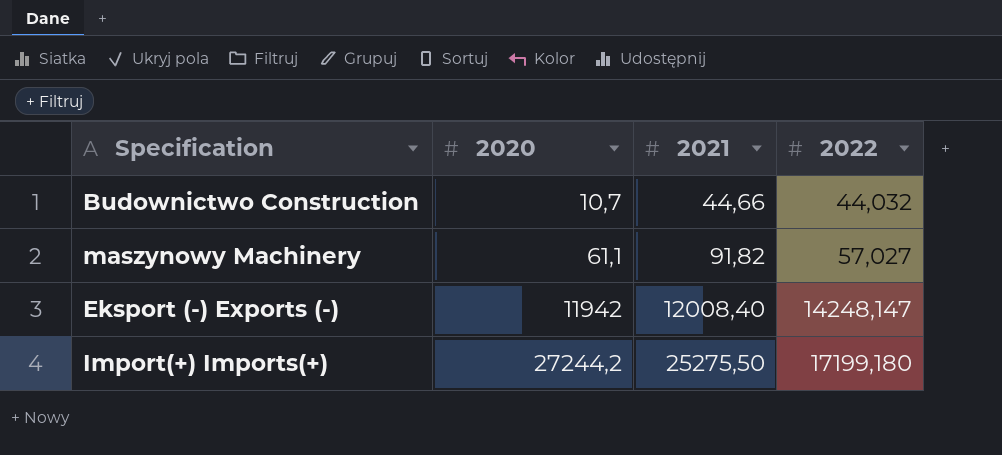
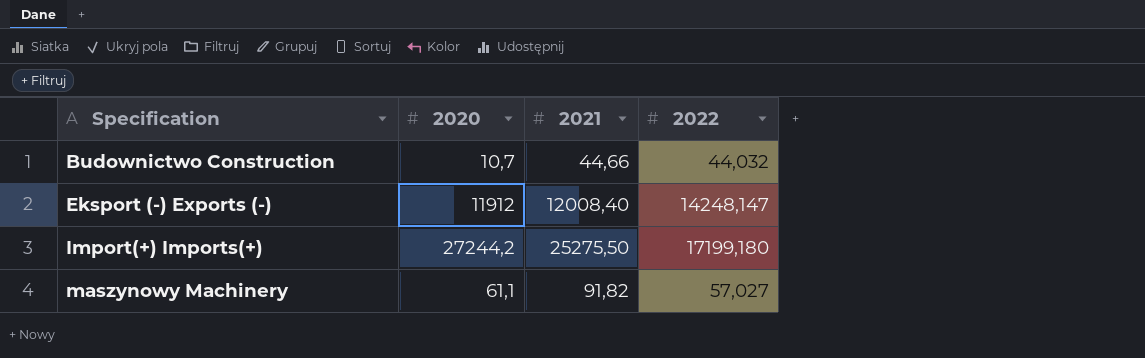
row order: 2020 ascending -> Specification ascending
Eksport (-) Exports (-) | 2020: 11942 -> 11912

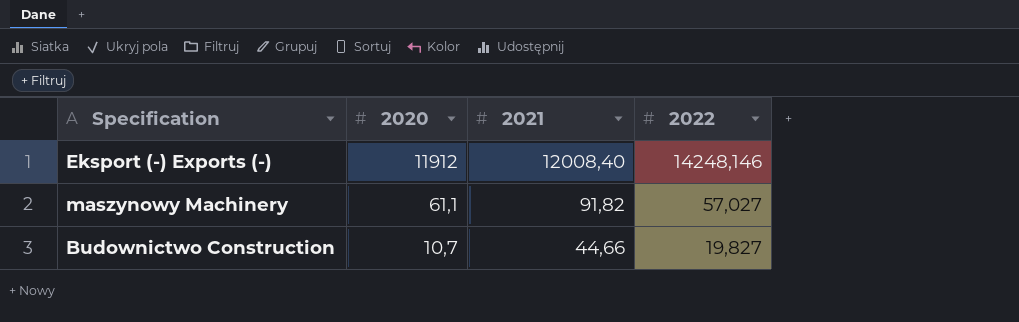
row order: Specification ascending -> 2020 descending
row Import(+) Imports(+): 27244,2 | 25275,50 | 17199,180 -> none
Eksport (-) Exports (-) | 2022: 14248,147 -> 14248,146
Budownictwo Construction | 2022: 44,032 -> 19,827

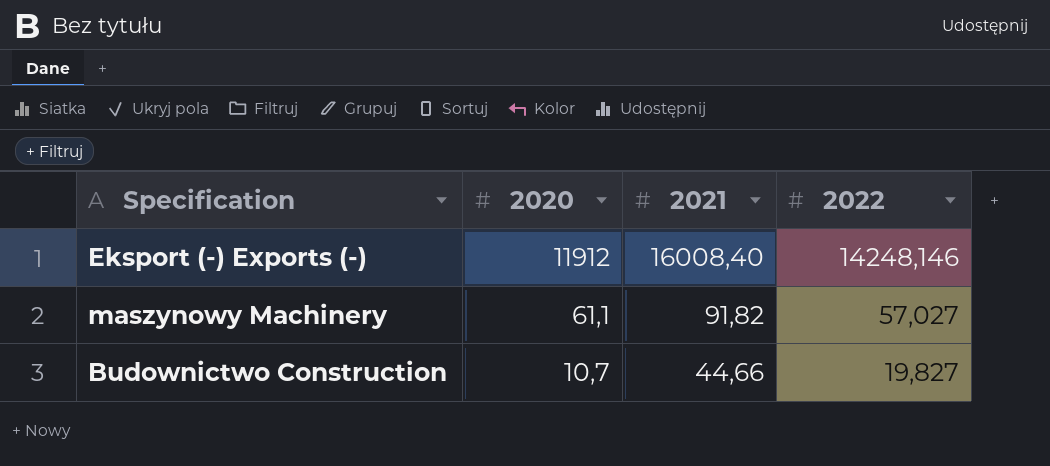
Eksport (-) Exports (-) | 2021: 12008,40 -> 16008,40

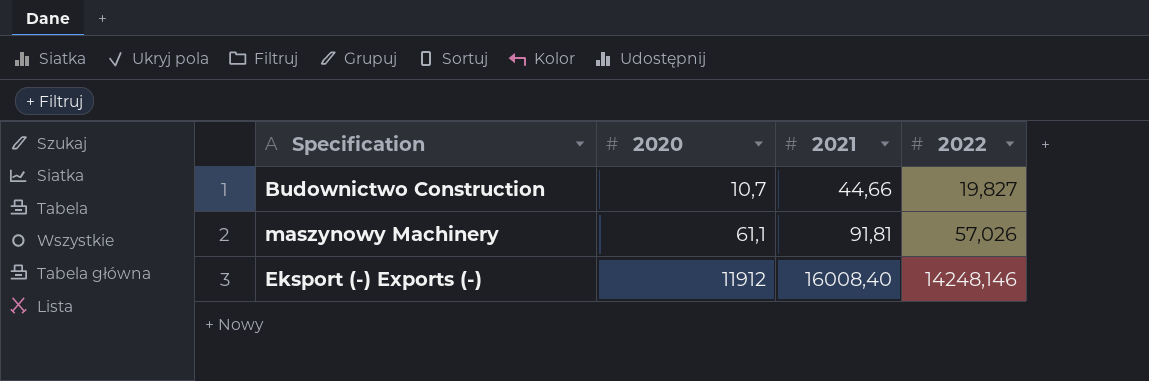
row order: 2020 descending -> 2020 ascending
maszynowy Machinery | 2021: 91,82 -> 91,81
maszynowy Machinery | 2022: 57,027 -> 57,026

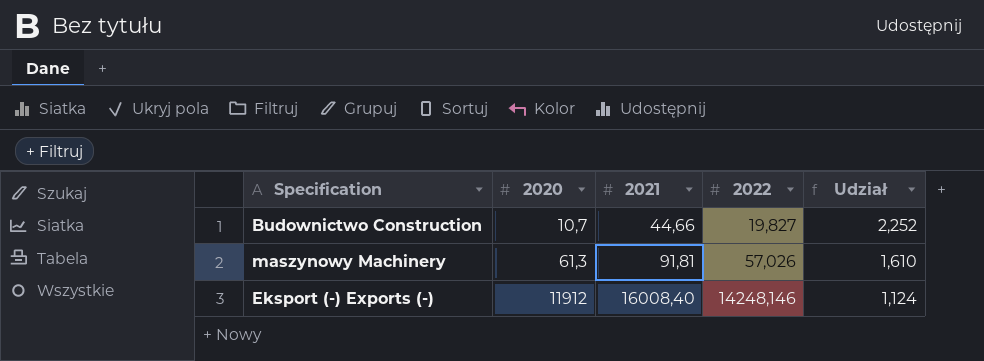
column Udział | formula: none -> [2021] / [2022]
maszynowy Machinery | 2020: 61,1 -> 61,3

